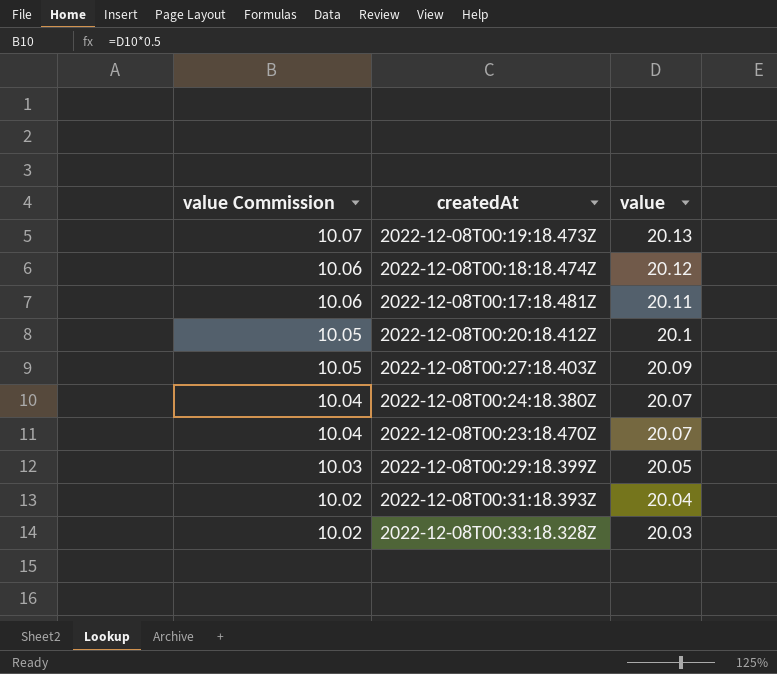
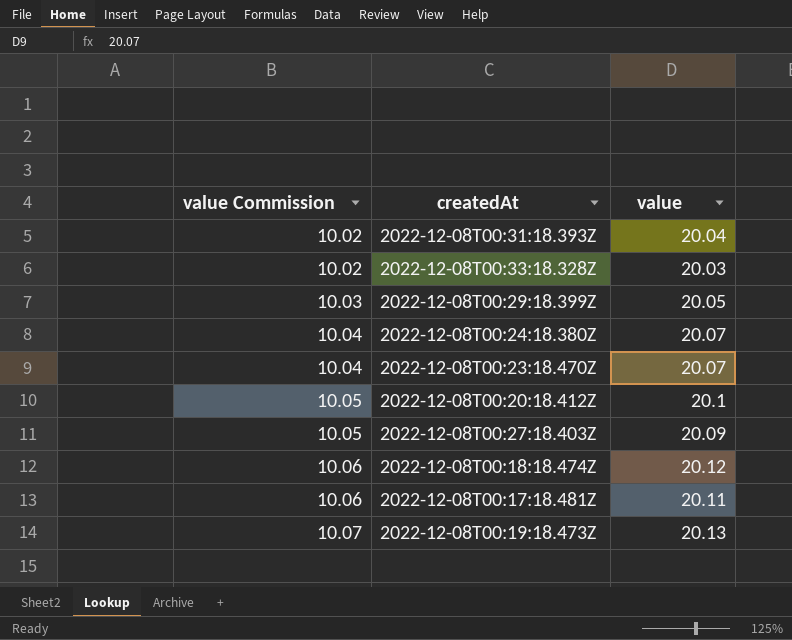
row order: value Commission descending -> value Commission ascending

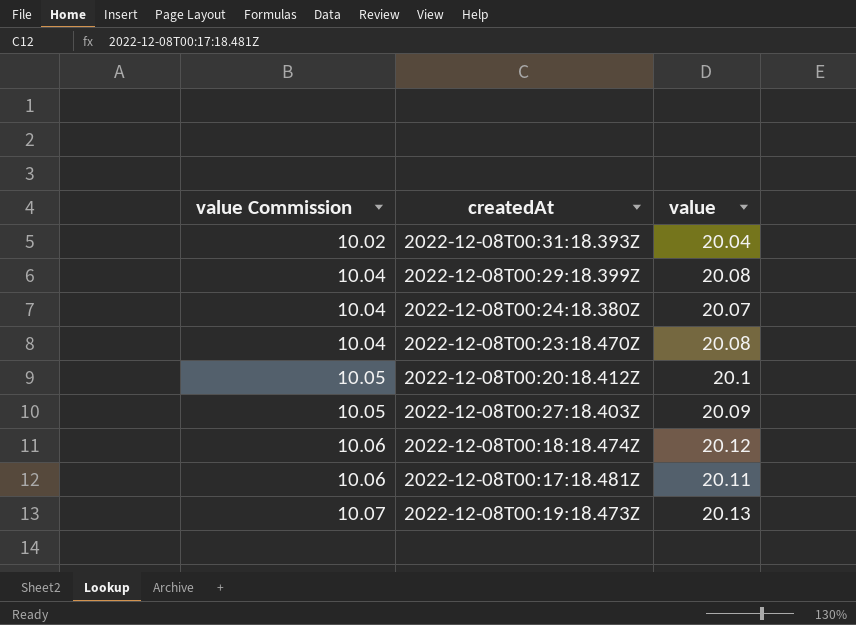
row 2022-12-08T00:33:18.328Z: 10.02 | 20.03 -> none
2022-12-08T00:29:18.399Z | value Commission: 10.03 -> 10.04
2022-12-08T00:29:18.399Z | value: 20.05 -> 20.08
2022-12-08T00:23:18.470Z | value: 20.07 -> 20.08

